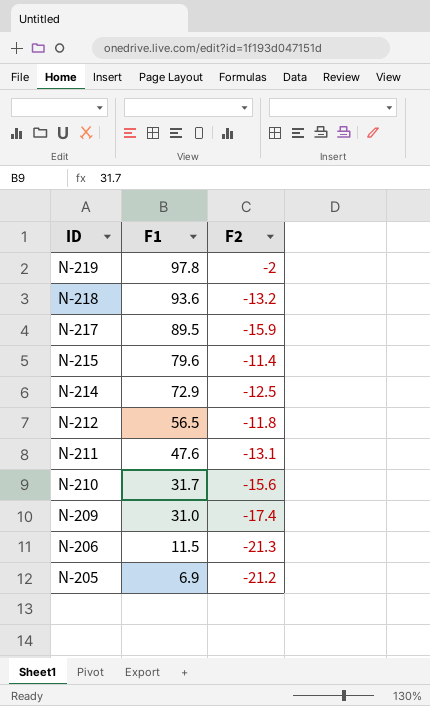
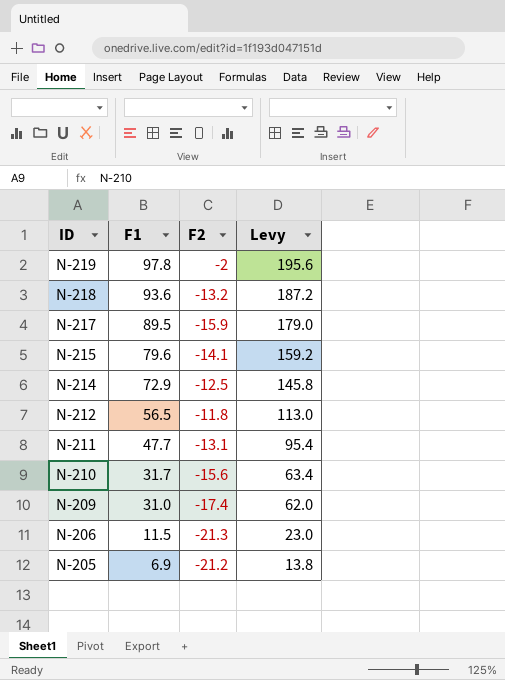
column Levy | formula: none -> [F1] * 2
N-215 | F2: -11.4 -> -14.1
N-211 | F1: 47.6 -> 47.7

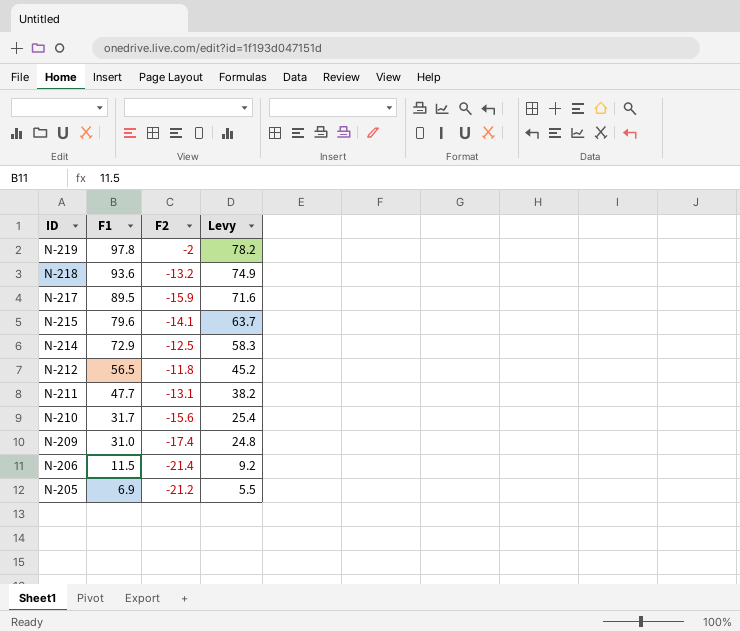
column Levy | formula: [F1] * 2 -> [F1] * 0.8
N-206 | F2: -21.3 -> -21.4

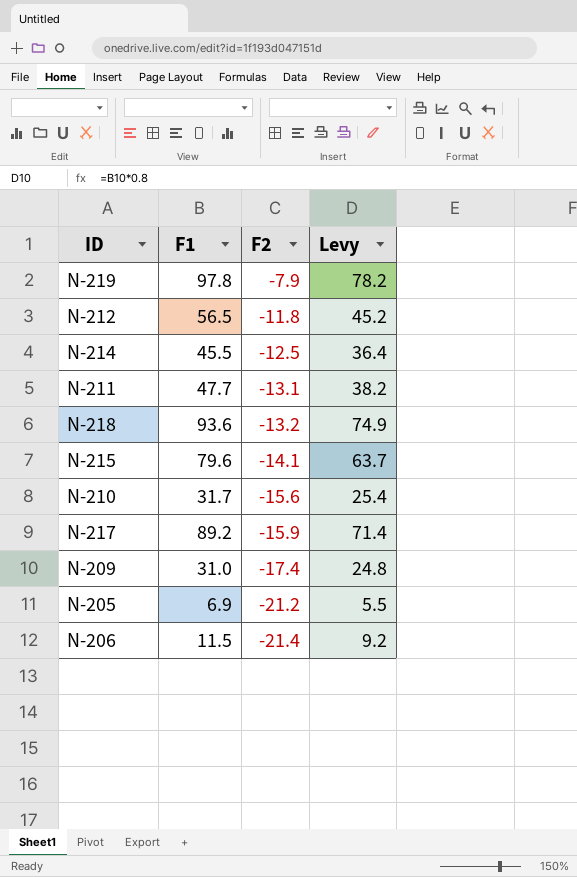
row order: ID descending -> F2 descending
N-219 | F2: -2 -> -7.9
N-214 | F1: 72.9 -> 45.5
N-214 | Levy: 58.3 -> 36.4
N-217 | F1: 89.5 -> 89.2
N-217 | Levy: 71.6 -> 71.4

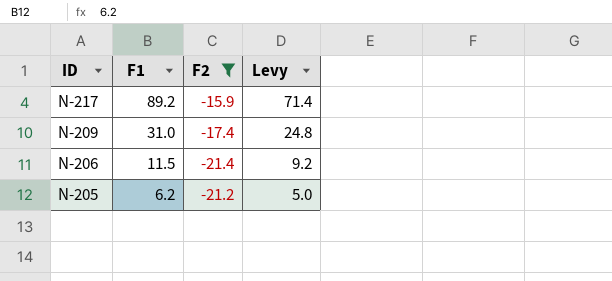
filter: none -> F2 <= -15.9
row order: F2 descending -> ID descending
N-205 | F1: 6.9 -> 6.2
N-205 | Levy: 5.5 -> 5.0

